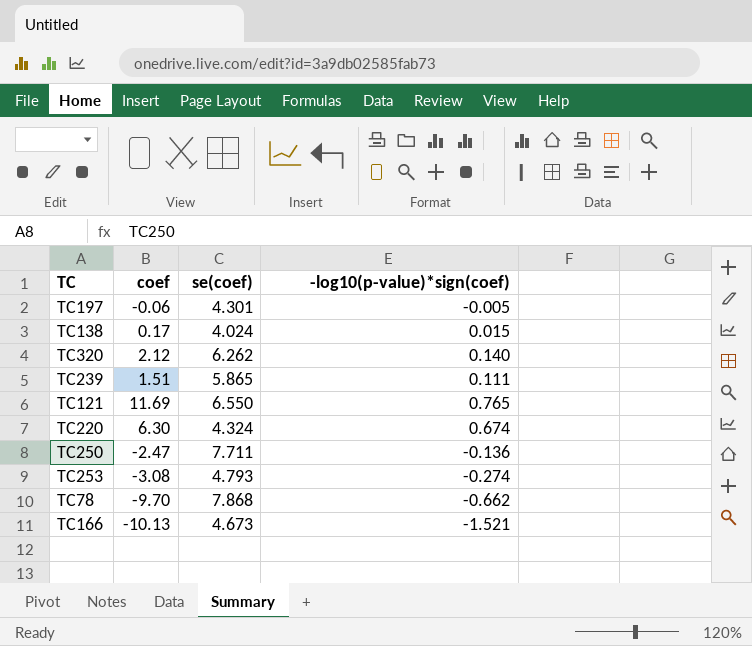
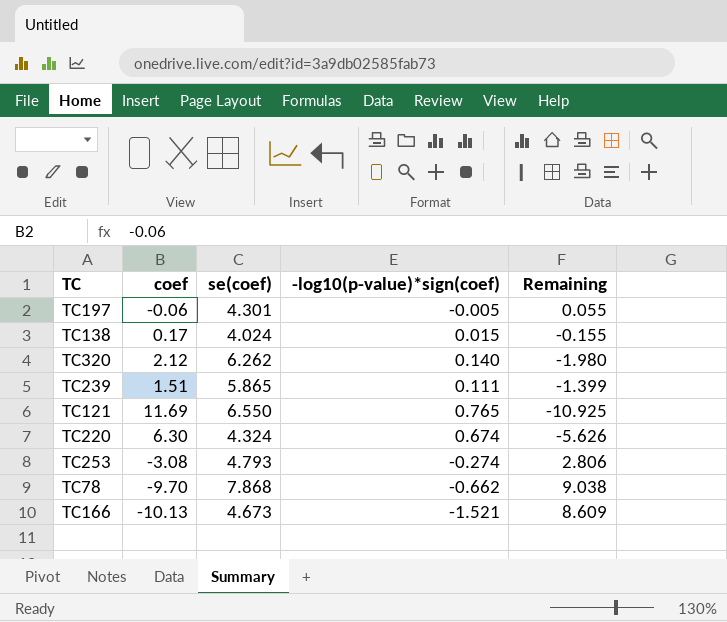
column Remaining | formula: none -> [-log10(p-value)*sign(coef)] - [coef]
row TC250: -2.47 | 7.711 | -0.136 -> none

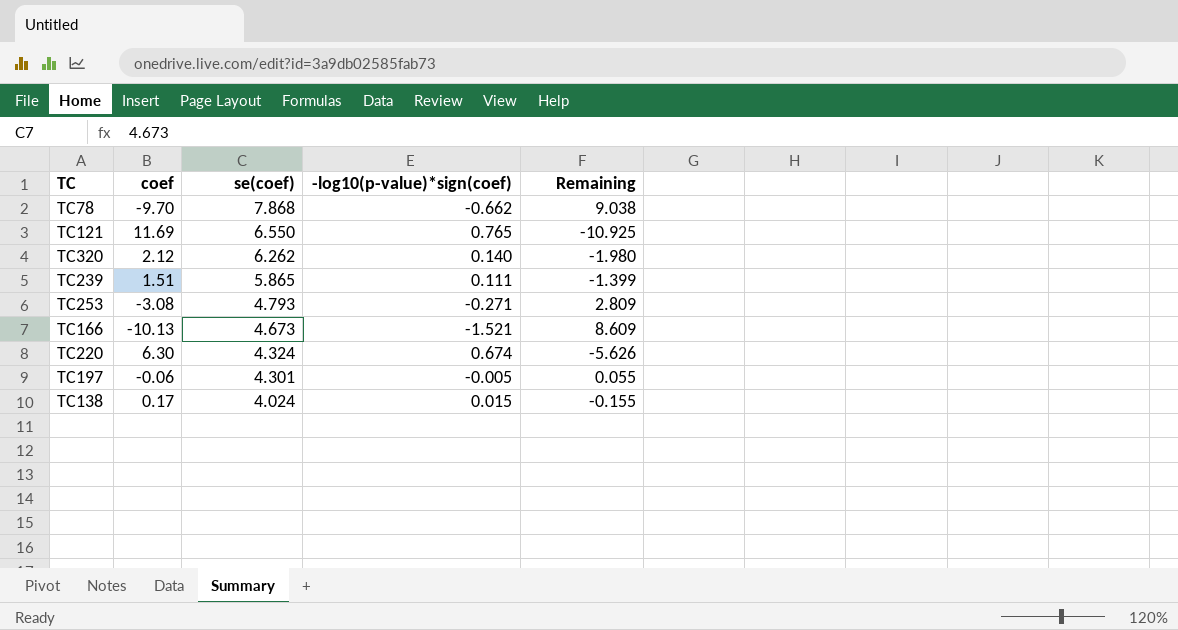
row order: none -> se(coef) descending
TC253 | -log10(p-value)*sign(coef): -0.274 -> -0.271
TC253 | Remaining: 2.806 -> 2.809

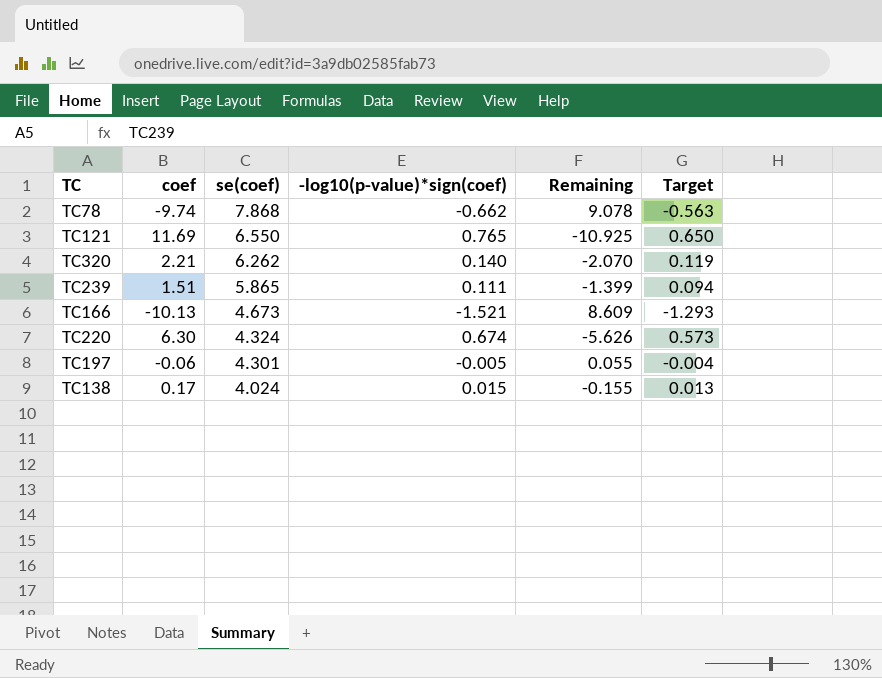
column Target | formula: none -> [-log10(p-value)*sign(coef)] * 0.85
row TC253: -3.08 | 4.793 | -0.271 | 2.809 -> none
TC78 | coef: -9.70 -> -9.74
TC78 | Remaining: 9.038 -> 9.078
TC320 | coef: 2.12 -> 2.21
TC320 | Remaining: -1.980 -> -2.070

